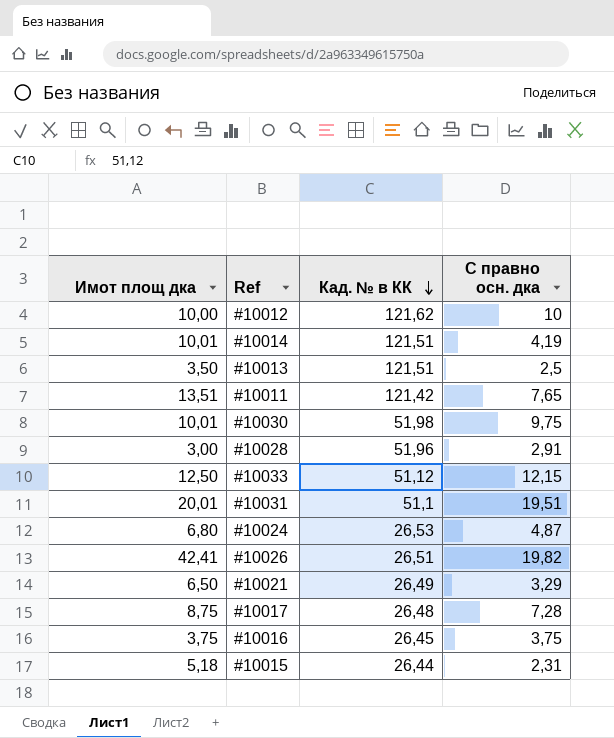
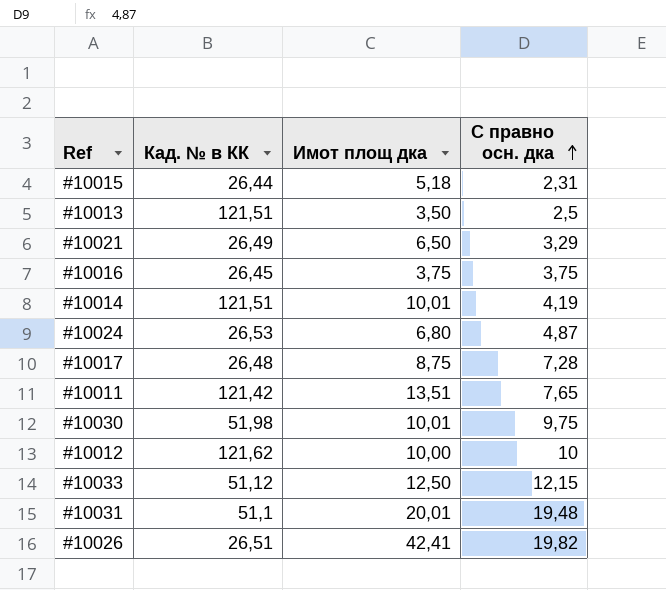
row order: Кад. № в КК descending -> С правно осн. дка ascending
column Имот площ дка | position: 1 -> 3
row #10028: 3,00 | 51,96 | 2,91 -> none
#10031 | С правно осн. дка: 19,51 -> 19,48

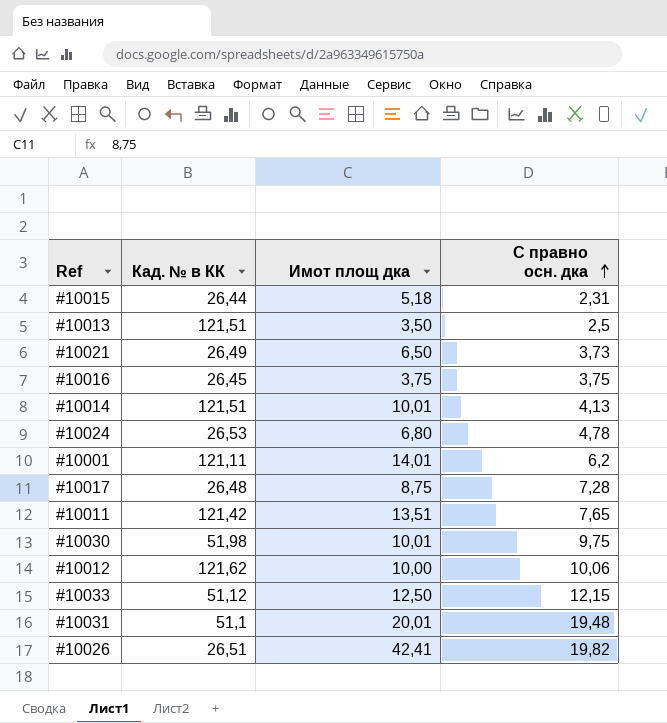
#10021 | С правно осн. дка: 3,29 -> 3,73
#10014 | С правно осн. дка: 4,19 -> 4,13
#10024 | С правно осн. дка: 4,87 -> 4,78
row #10001: none -> 121,11 | 14,01 | 6,2
#10012 | С правно осн. дка: 10 -> 10,06

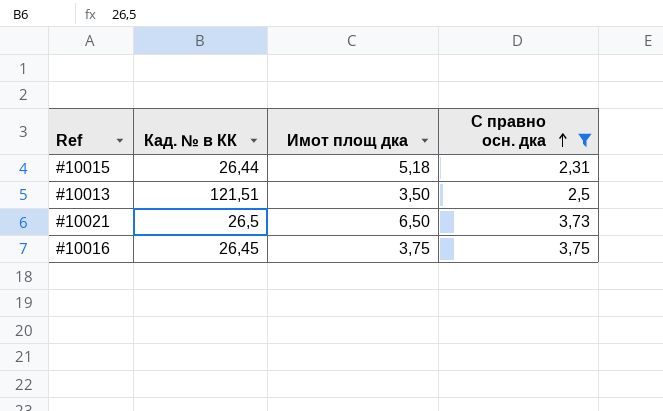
filter: none -> С правно осн. дка <= 3,75
#10021 | Кад. № в КК: 26,49 -> 26,5

